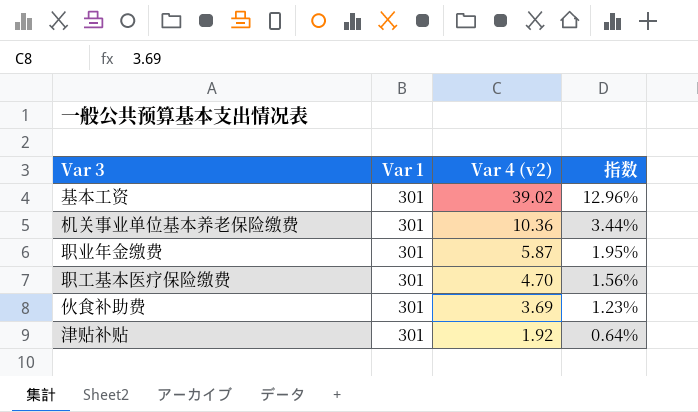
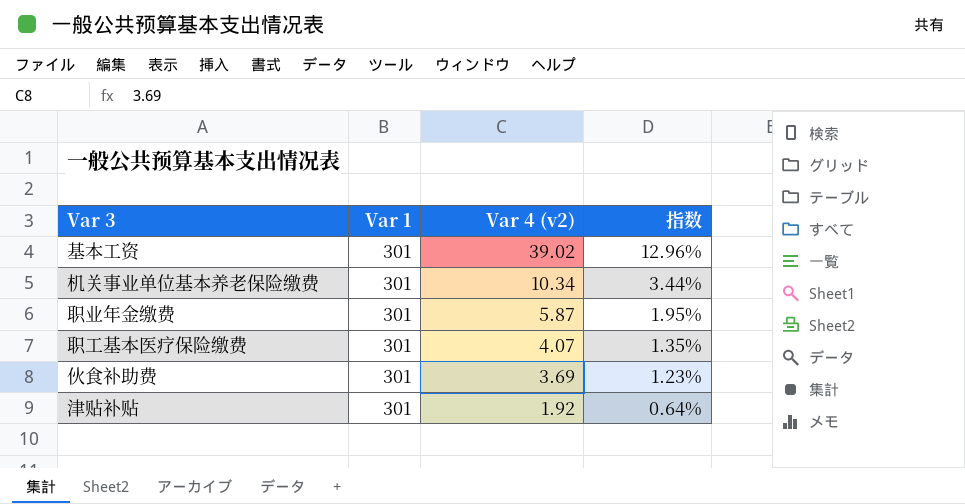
机关事业单位基本养老保险缴费 | Var 4 (v2): 10.36 -> 10.34
职工基本医疗保险缴费 | Var 4 (v2): 4.70 -> 4.07
职工基本医疗保险缴费 | 指数: 1.56% -> 1.35%

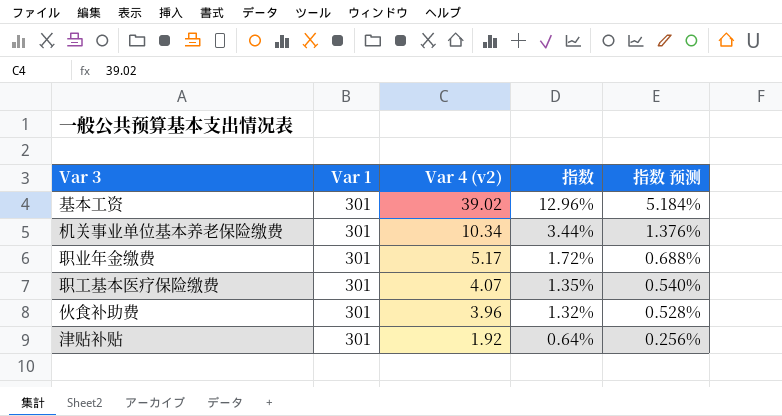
column 指数 预测 | formula: none -> [指数] * 0.4
职业年金缴费 | Var 4 (v2): 5.87 -> 5.17
职业年金缴费 | 指数: 1.95% -> 1.72%
伙食补助费 | Var 4 (v2): 3.69 -> 3.96
伙食补助费 | 指数: 1.23% -> 1.32%

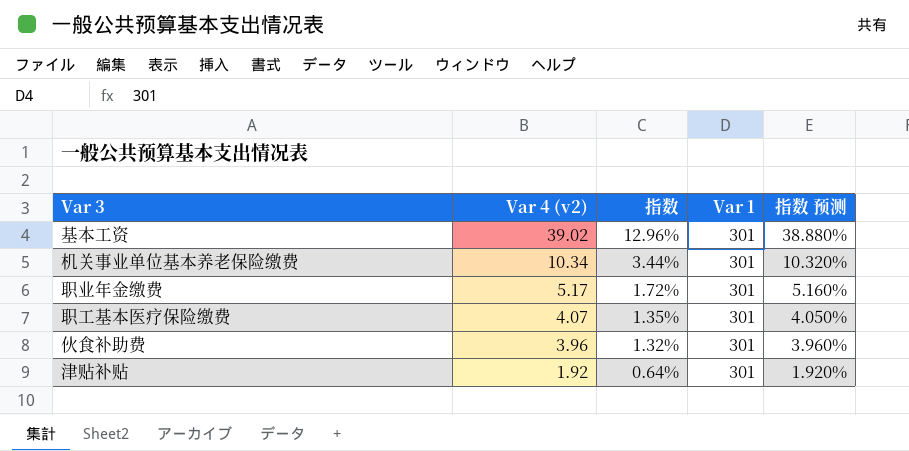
column Var 1 | position: 2 -> 4
column 指数 预测 | formula: [指数] * 0.4 -> [指数] * 3

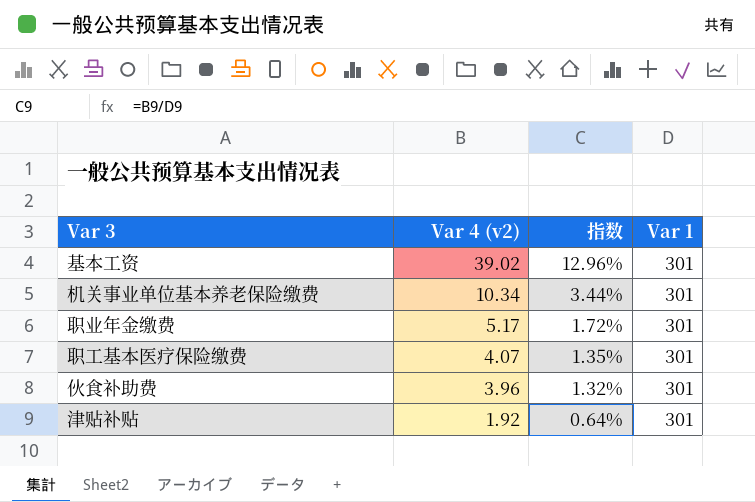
column 指数 预测 | formula: [指数] * 3 -> none

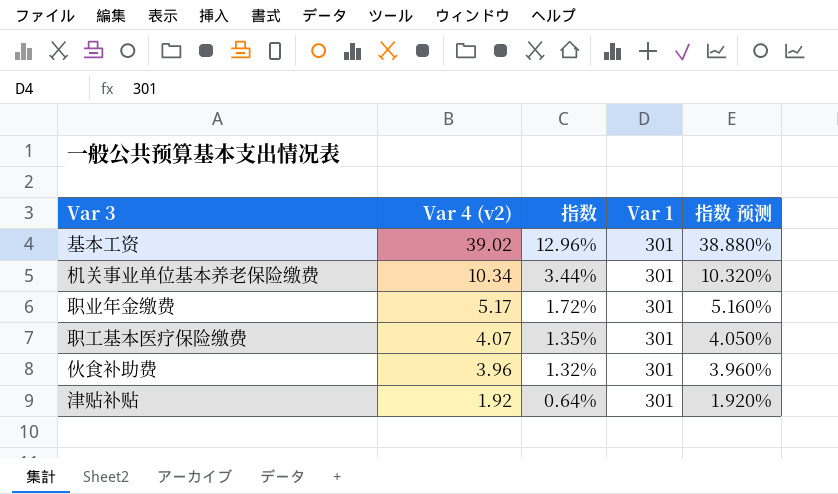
column 指数 预测 | formula: none -> [指数] * 3

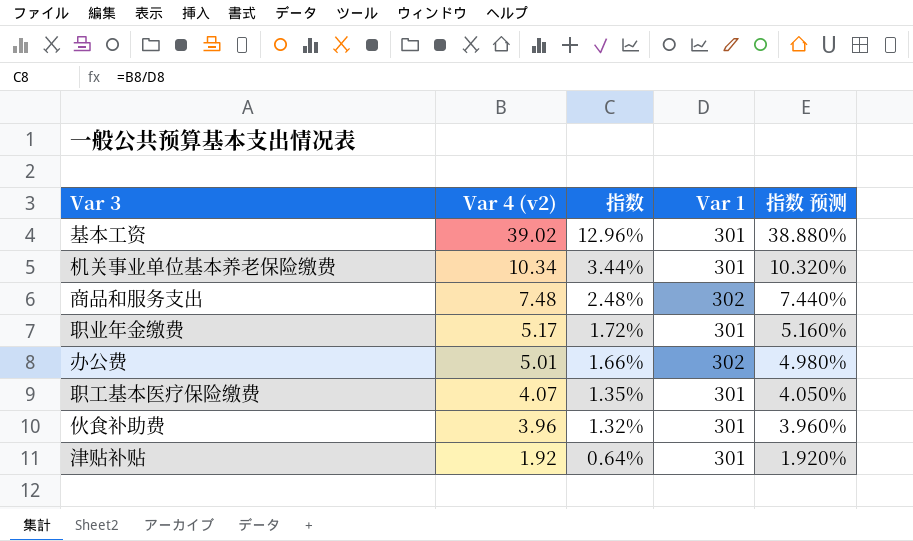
row 商品和服务支出: none -> 7.48 | 2.48% | 302 | 7.440%
row 办公费: none -> 5.01 | 1.66% | 302 | 4.980%

